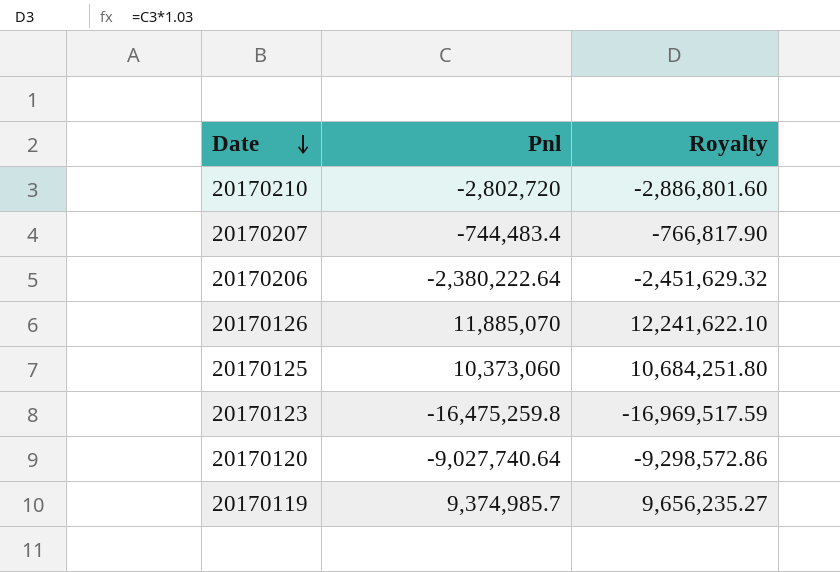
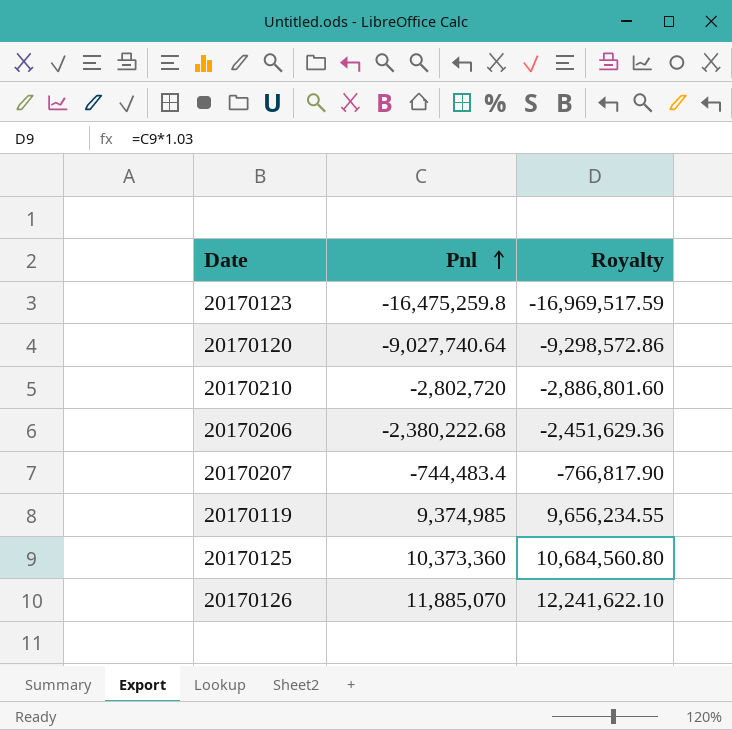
row order: Date descending -> Pnl ascending
20170206 | Pnl: -2,380,222.64 -> -2,380,222.68
20170206 | Royalty: -2,451,629.32 -> -2,451,629.36
20170119 | Pnl: 9,374,985.7 -> 9,374,985
20170119 | Royalty: 9,656,235.27 -> 9,656,234.55
20170125 | Pnl: 10,373,060 -> 10,373,360
20170125 | Royalty: 10,684,251.80 -> 10,684,560.80

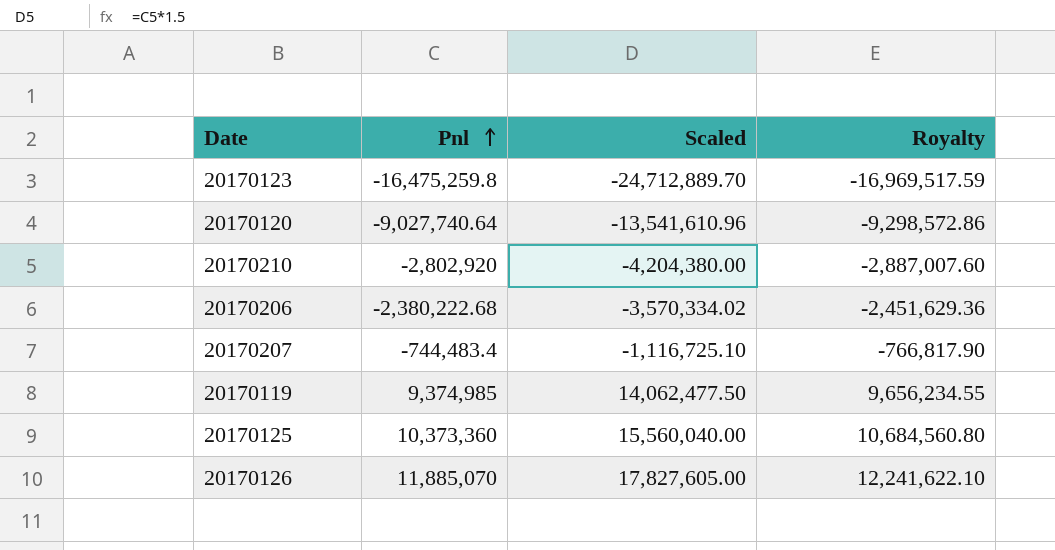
column Scaled | formula: none -> [Pnl] * 1.5
20170210 | Pnl: -2,802,720 -> -2,802,920
20170210 | Royalty: -2,886,801.60 -> -2,887,007.60

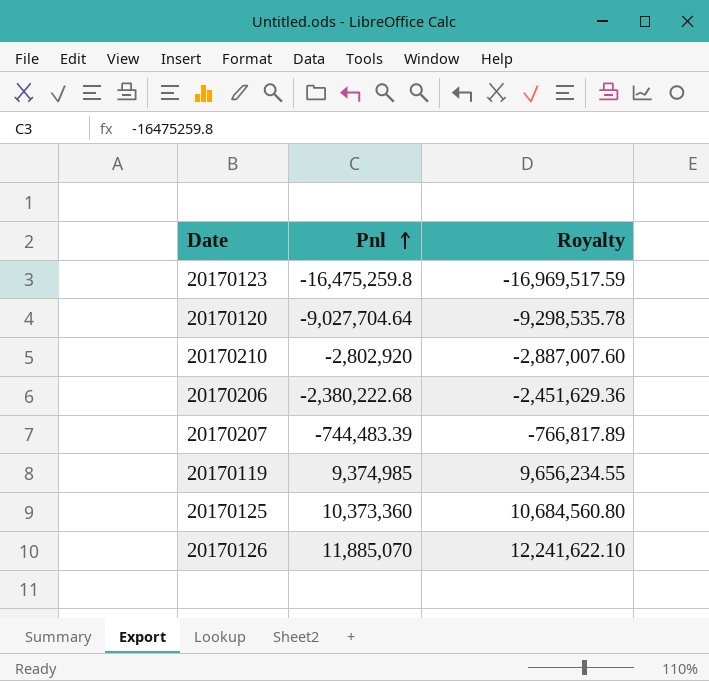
column Scaled | formula: [Pnl] * 1.5 -> none
20170120 | Pnl: -9,027,740.64 -> -9,027,704.64
20170120 | Royalty: -9,298,572.86 -> -9,298,535.78
20170207 | Pnl: -744,483.4 -> -744,483.39
20170207 | Royalty: -766,817.90 -> -766,817.89

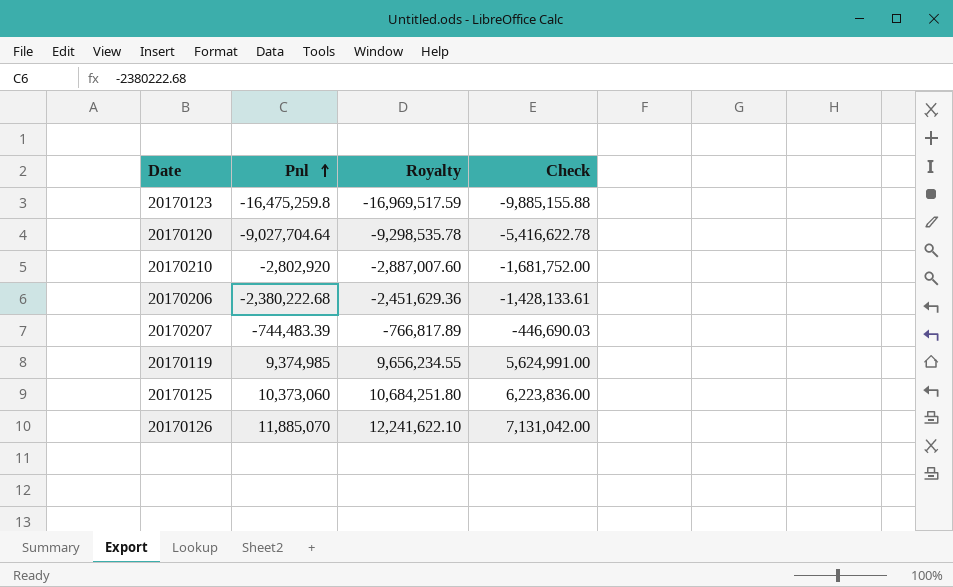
column Check | formula: none -> [Pnl] * 0.6
20170125 | Pnl: 10,373,360 -> 10,373,060
20170125 | Royalty: 10,684,560.80 -> 10,684,251.80

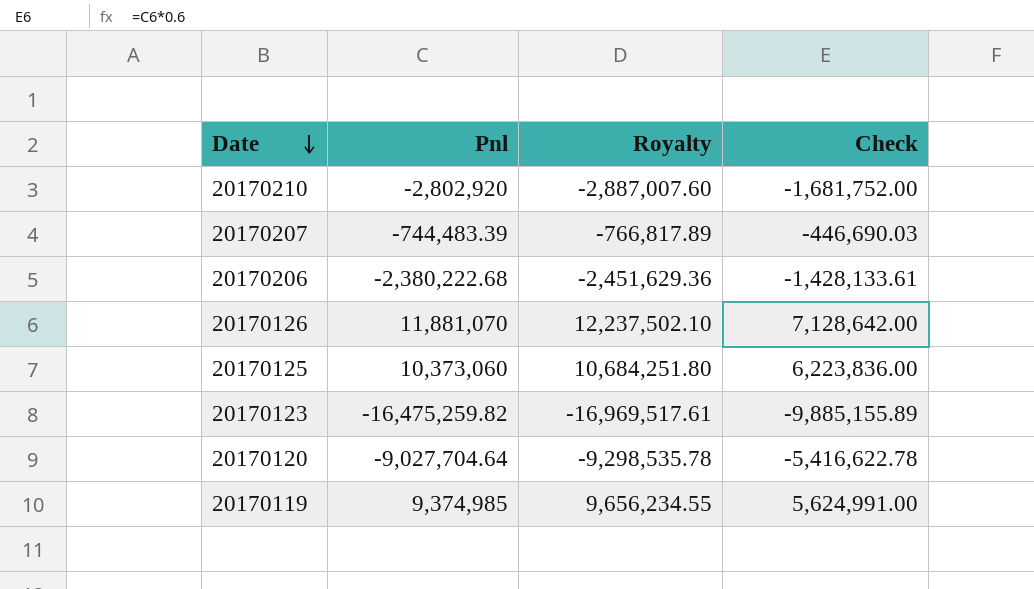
row order: Pnl ascending -> Date descending
20170126 | Pnl: 11,885,070 -> 11,881,070
20170126 | Royalty: 12,241,622.10 -> 12,237,502.10
20170126 | Check: 7,131,042.00 -> 7,128,642.00
20170123 | Pnl: -16,475,259.8 -> -16,475,259.82
20170123 | Royalty: -16,969,517.59 -> -16,969,517.61
20170123 | Check: -9,885,155.88 -> -9,885,155.89

